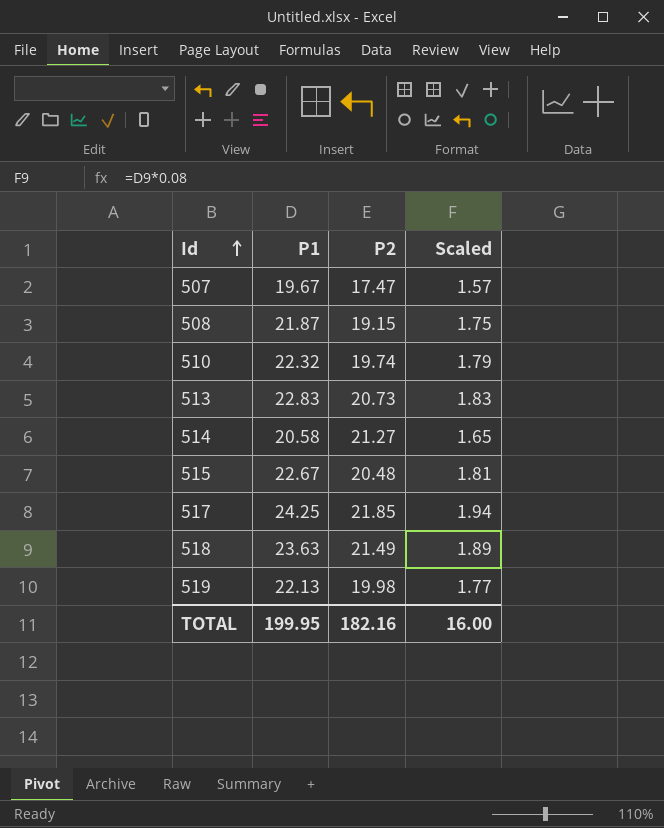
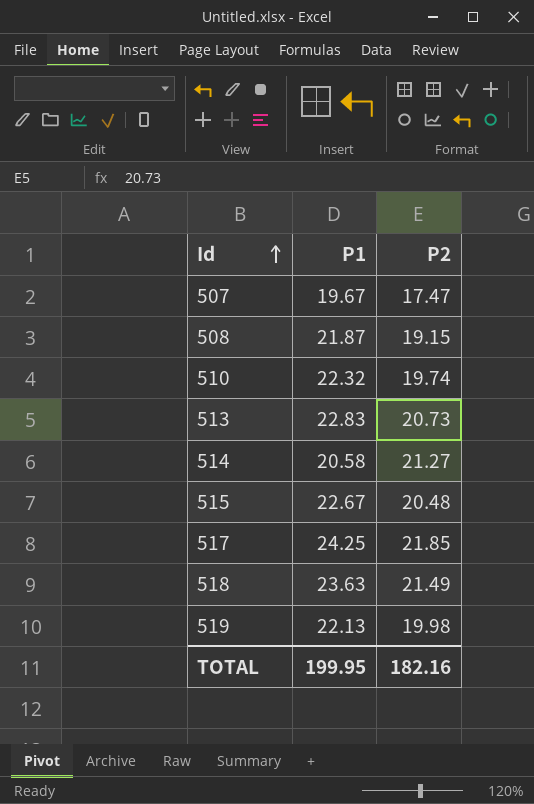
column Scaled | formula: [P1] * 0.08 -> none

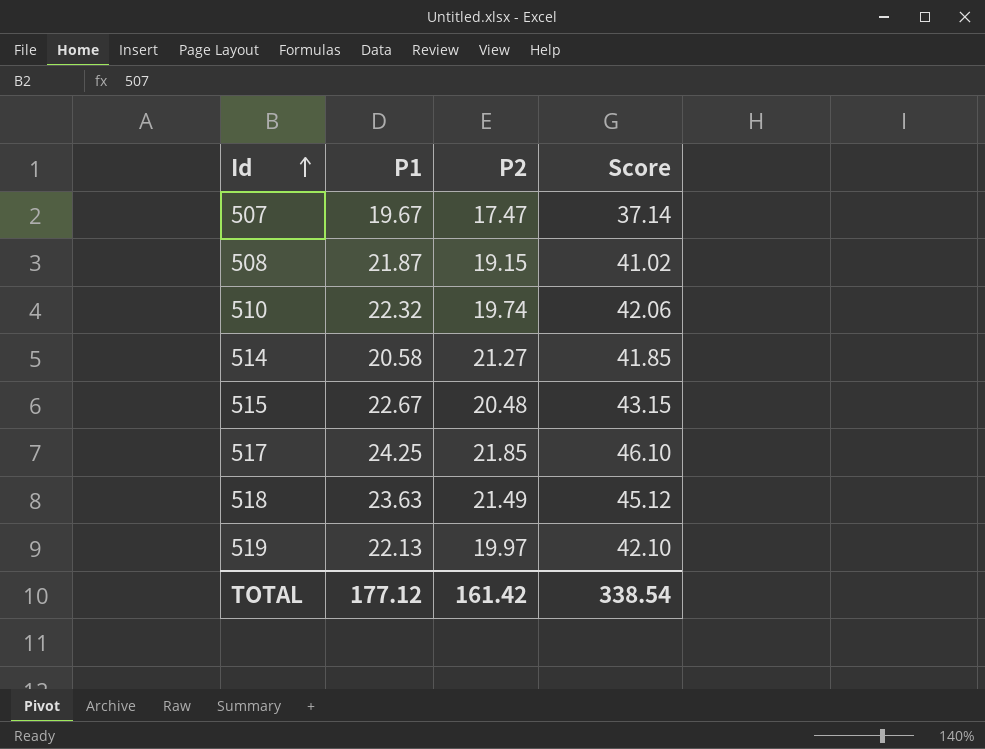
column Score | formula: none -> [P1] + [P2]
row 513: 22.83 | 20.73 -> none
519 | P2: 19.98 -> 19.97
TOTAL | P1: 199.95 -> 177.12
TOTAL | P2: 182.16 -> 161.42

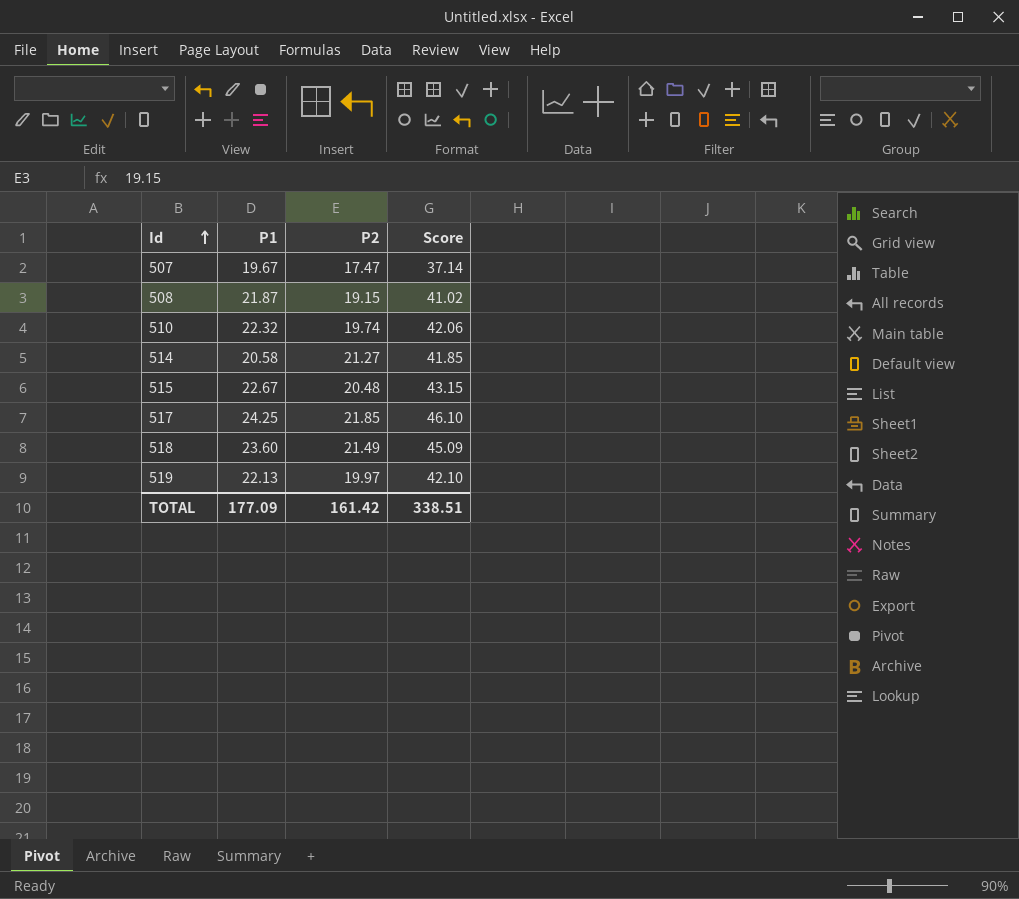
518 | P1: 23.63 -> 23.60
518 | Score: 45.12 -> 45.09
TOTAL | P1: 177.12 -> 177.09
TOTAL | Score: 338.54 -> 338.51

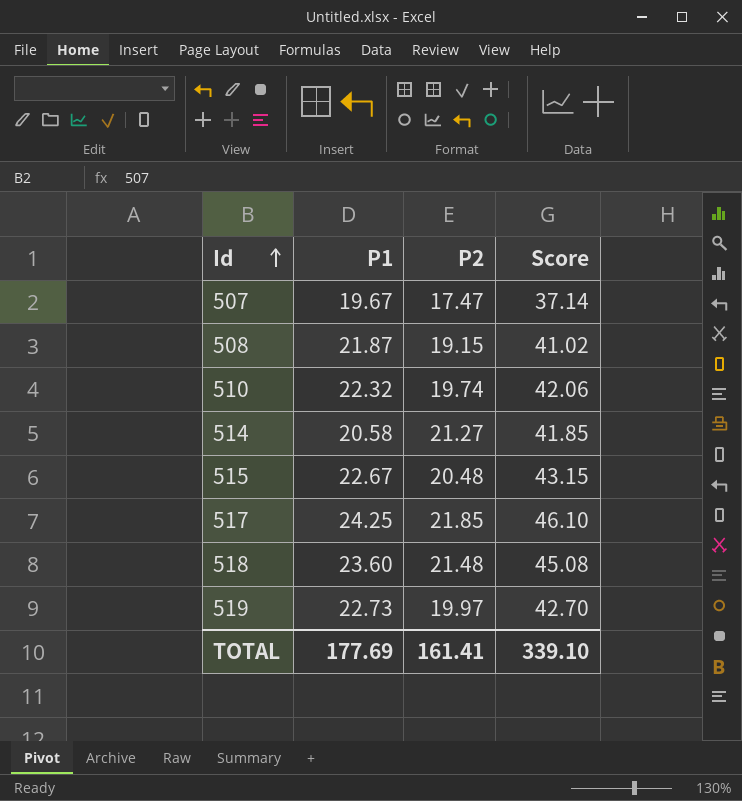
518 | P2: 21.49 -> 21.48
518 | Score: 45.09 -> 45.08
519 | P1: 22.13 -> 22.73
519 | Score: 42.10 -> 42.70
TOTAL | P1: 177.09 -> 177.69
TOTAL | P2: 161.42 -> 161.41
TOTAL | Score: 338.51 -> 339.10

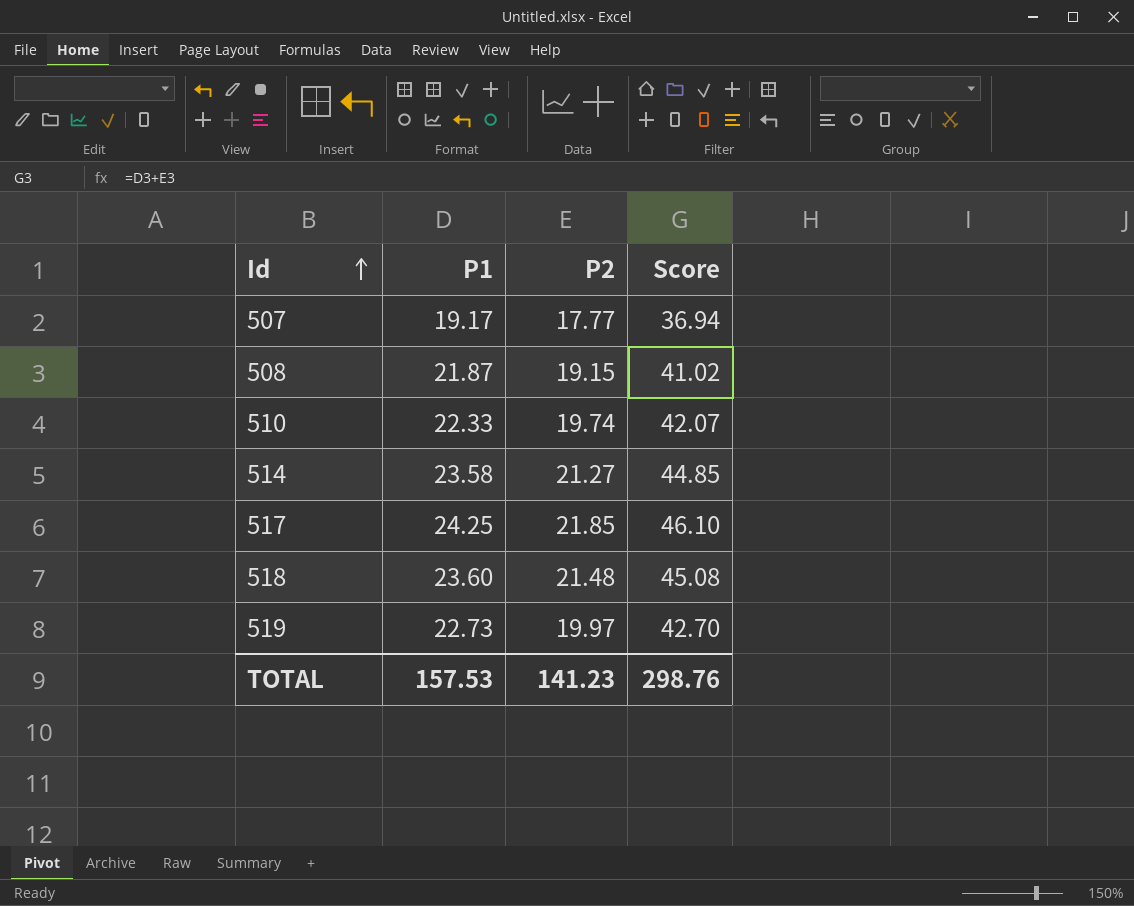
row 515: 22.67 | 20.48 | 43.15 -> none
507 | P1: 19.67 -> 19.17
507 | P2: 17.47 -> 17.77
507 | Score: 37.14 -> 36.94
510 | P1: 22.32 -> 22.33
510 | Score: 42.06 -> 42.07
514 | P1: 20.58 -> 23.58
514 | Score: 41.85 -> 44.85
TOTAL | P1: 177.69 -> 157.53
TOTAL | P2: 161.41 -> 141.23
TOTAL | Score: 339.10 -> 298.76

